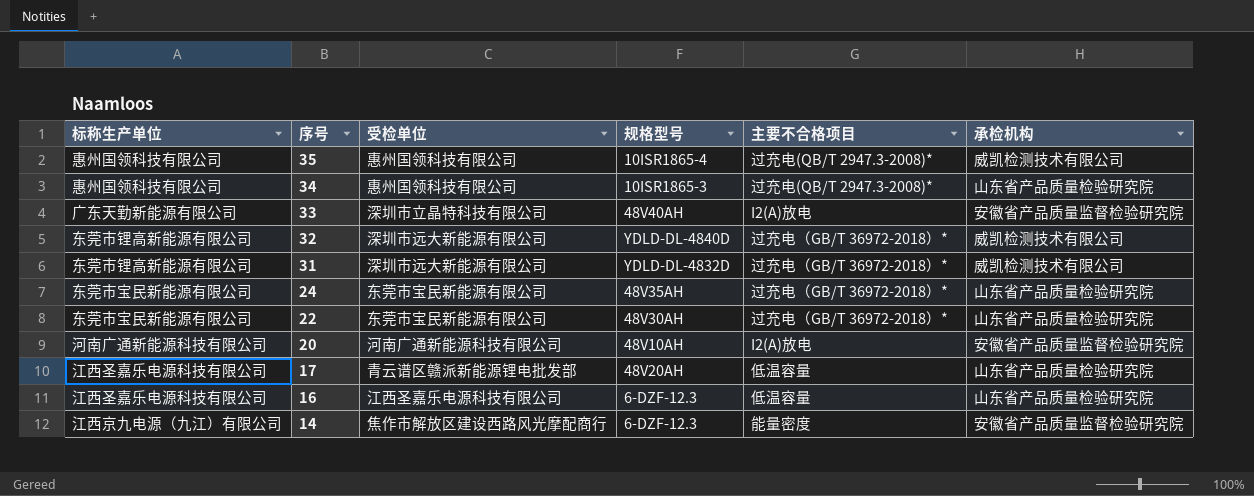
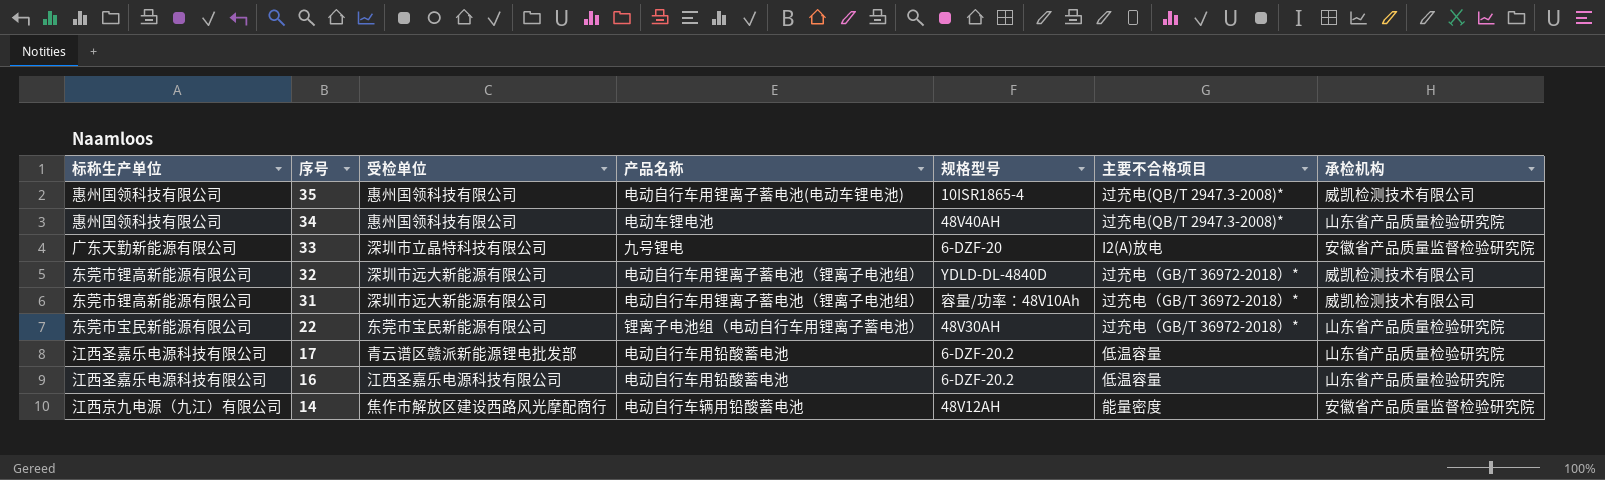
column 产品名称 | position: none -> 4
row 24: 东莞市宝民新能源有限公司 | 东莞市宝民新能源有限公司 | 48V35AH | 过充电（GB/T 36972-2018）* | 山东省产品质量检验研究院 -> none
row 20: 河南广通新能源科技有限公司 | 河南广通新能源科技有限公司 | 48V10AH | I2(A)放电 | 安徽省产品质量监督检验研究院 -> none
34 | 规格型号: 10ISR1865-3 -> 48V40AH
33 | 规格型号: 48V40AH -> 6-DZF-20
31 | 规格型号: YDLD-DL-4832D -> 容量/功率：48V10Ah
17 | 规格型号: 48V20AH -> 6-DZF-20.2
16 | 规格型号: 6-DZF-12.3 -> 6-DZF-20.2
14 | 规格型号: 6-DZF-12.3 -> 48V12AH

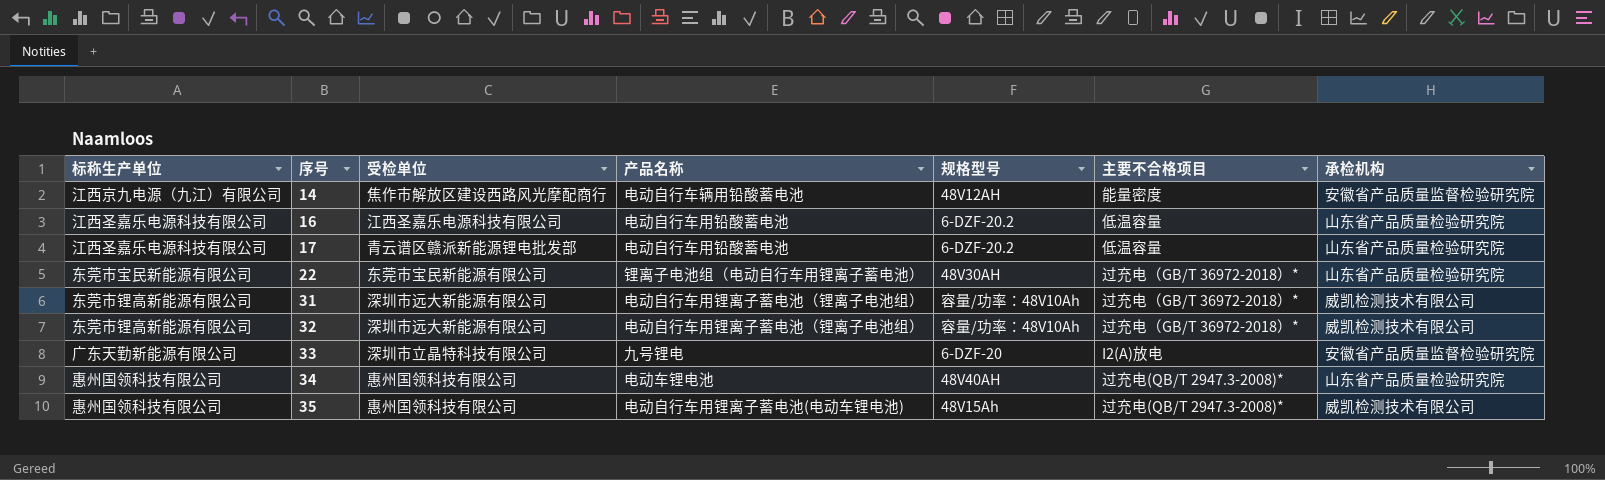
row order: 序号 descending -> 序号 ascending
32 | 规格型号: YDLD-DL-4840D -> 容量/功率：48V10Ah
35 | 规格型号: 10ISR1865-4 -> 48V15Ah

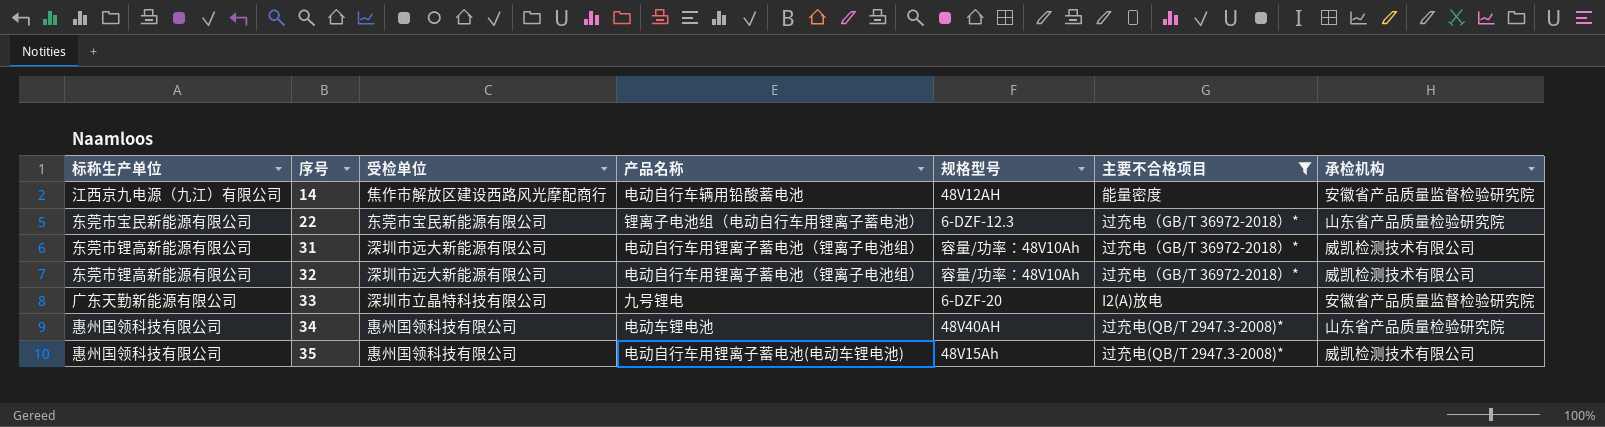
filter: none -> 主要不合格项目 != 低温容量
22 | 规格型号: 48V30AH -> 6-DZF-12.3

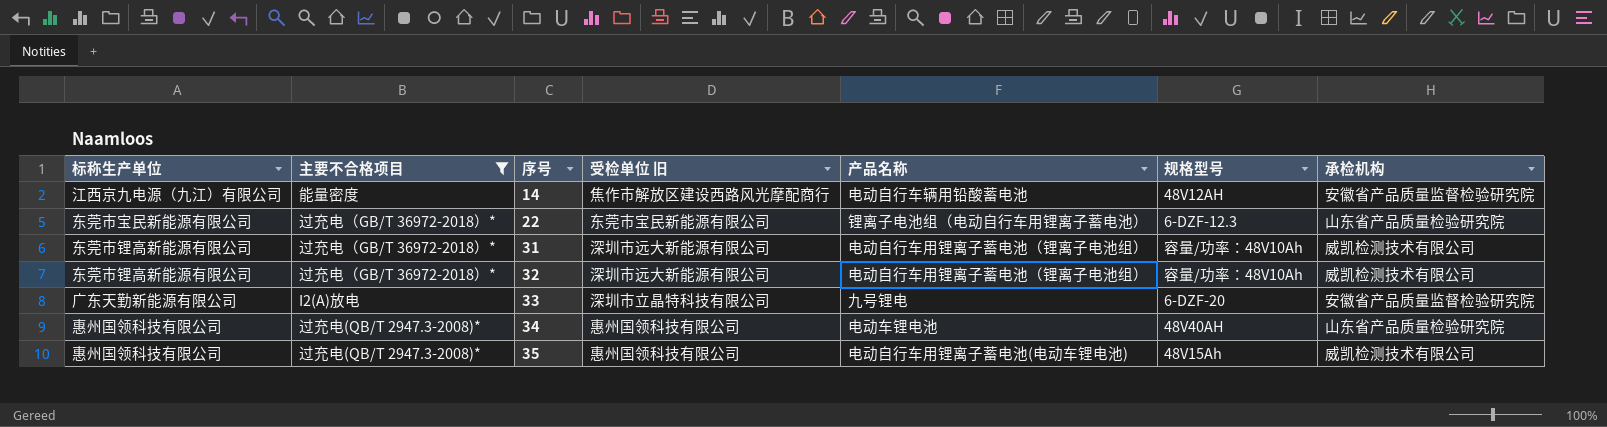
column 主要不合格项目 | position: 6 -> 2
column name: 受检单位 -> 受检单位 旧

